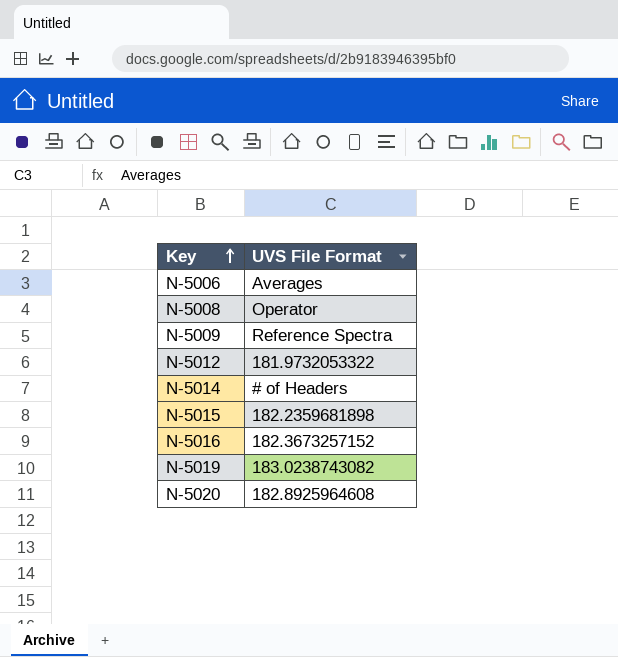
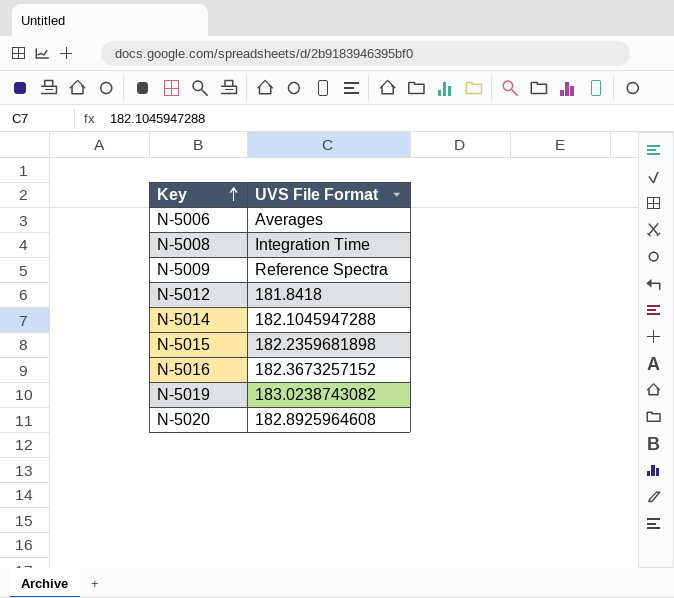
N-5008 | UVS File Format: Operator -> Integration Time
N-5012 | UVS File Format: 181.9732053322 -> 181.8418
N-5014 | UVS File Format: # of Headers -> 182.1045947288

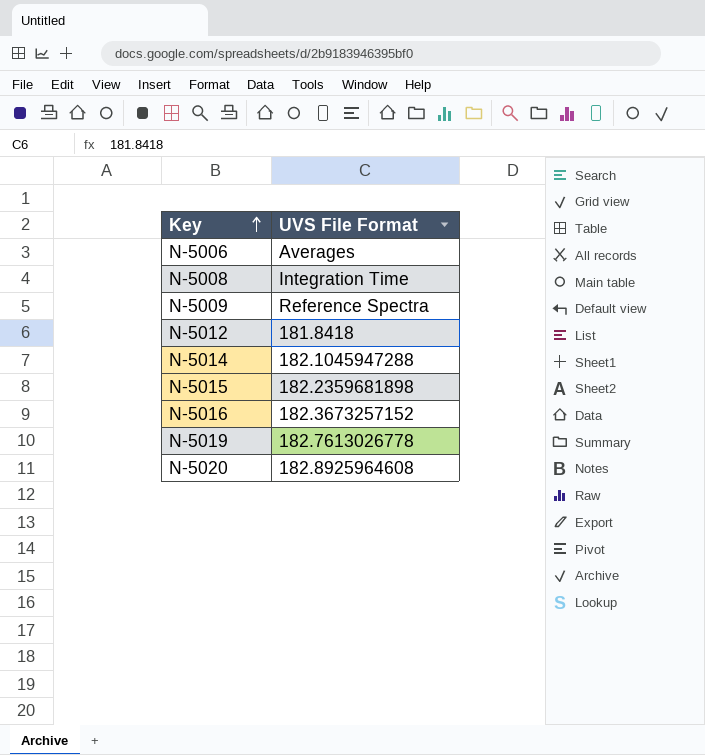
N-5019 | UVS File Format: 183.0238743082 -> 182.7613026778

